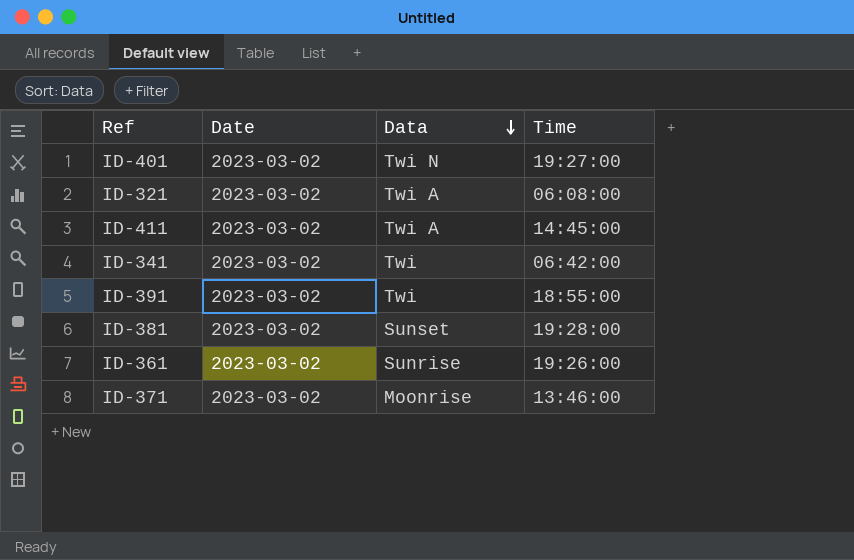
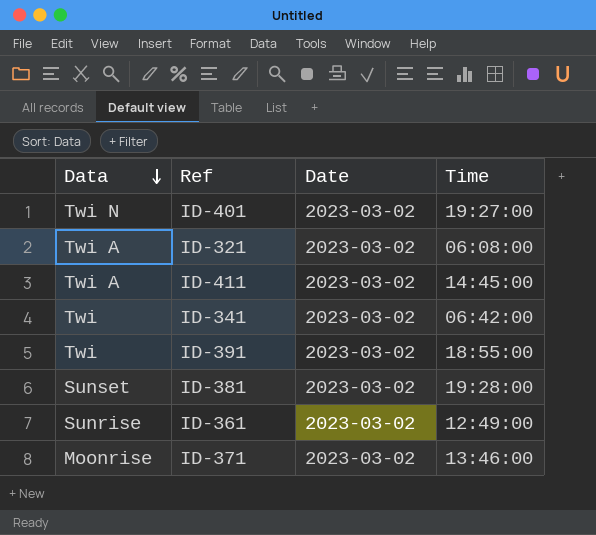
column Data | position: 3 -> 1
ID-361 | Time: 19:26:00 -> 12:49:00

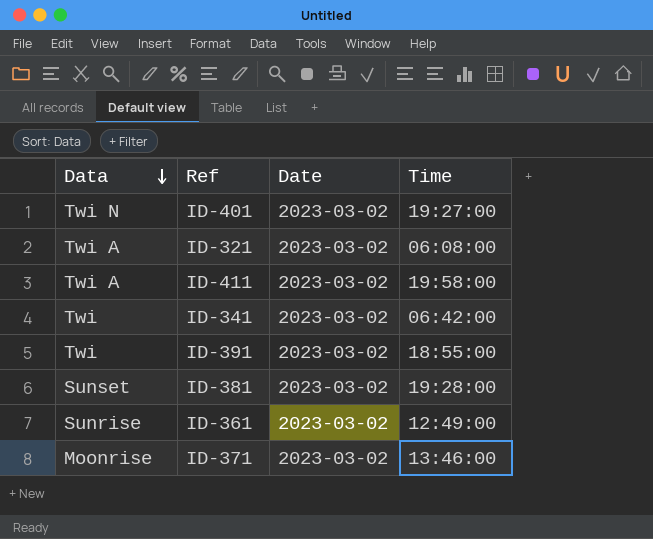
ID-411 | Time: 14:45:00 -> 19:58:00

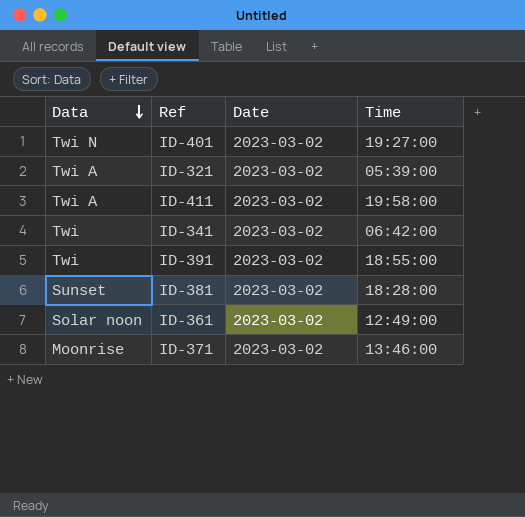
ID-321 | Time: 06:08:00 -> 05:39:00
ID-381 | Time: 19:28:00 -> 18:28:00
ID-361 | Data: Sunrise -> Solar noon

